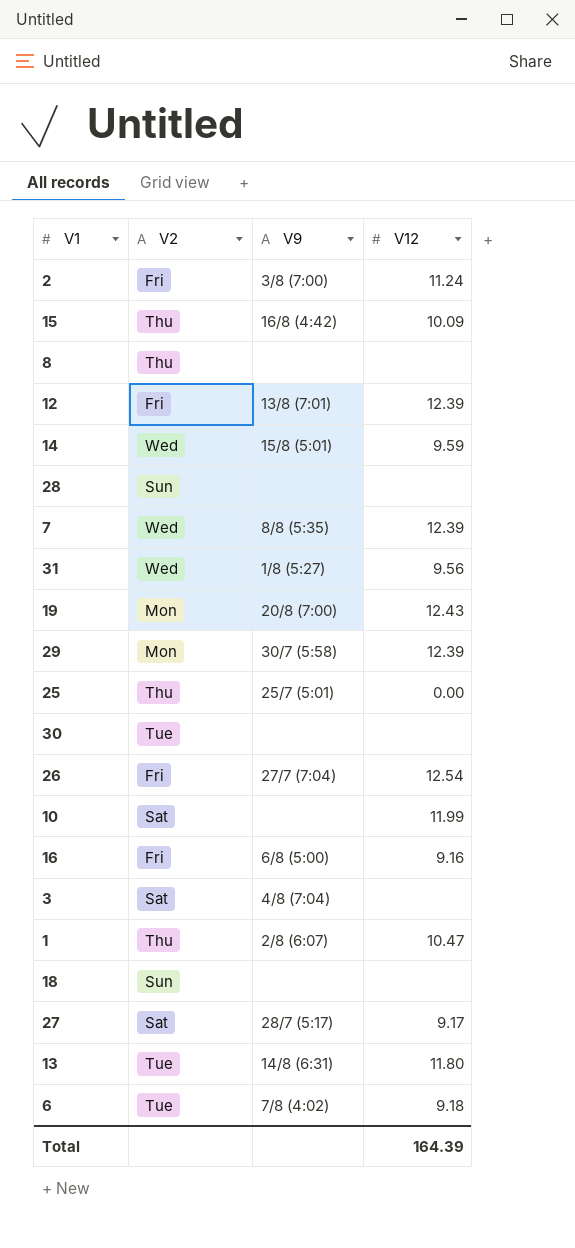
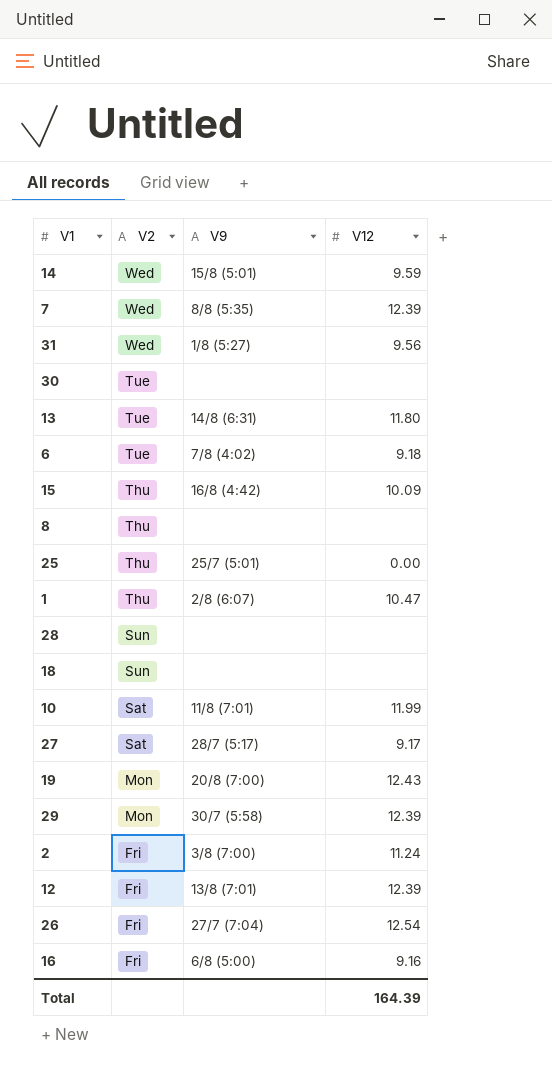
row order: none -> V2 descending
row 3: Sat | 4/8 (7:04) | none -> none
10 | V9: none -> 11/8 (7:01)

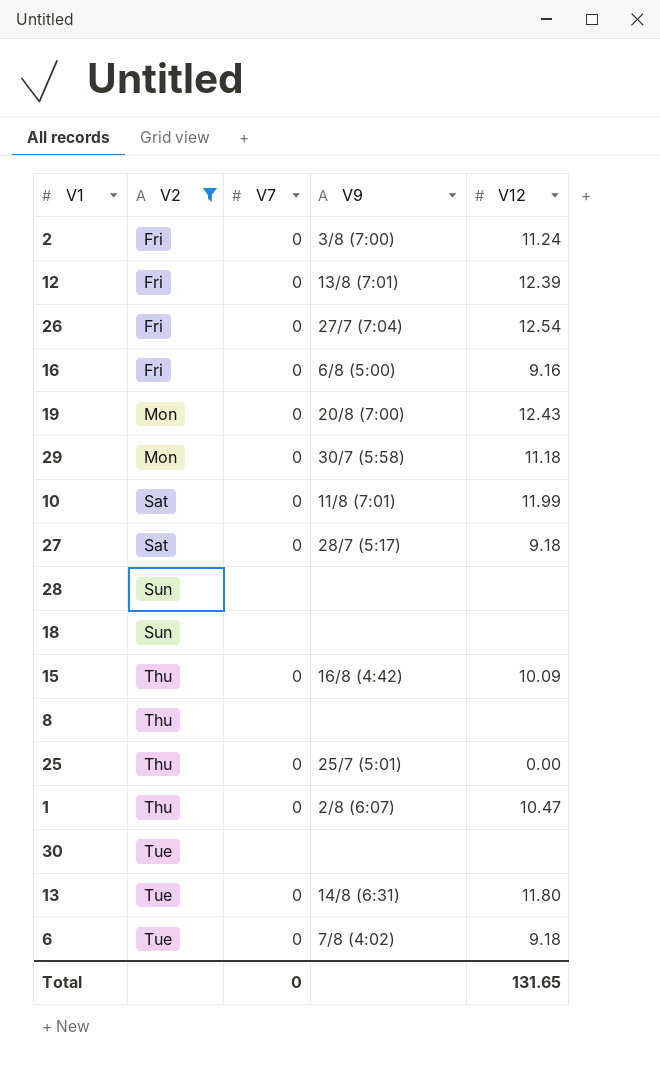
filter: none -> V2 != Wed
row order: V2 descending -> V2 ascending
column V7 | position: none -> 3
29 | V12: 12.39 -> 11.18
27 | V12: 9.17 -> 9.18
Total | V12: 164.39 -> 131.65

